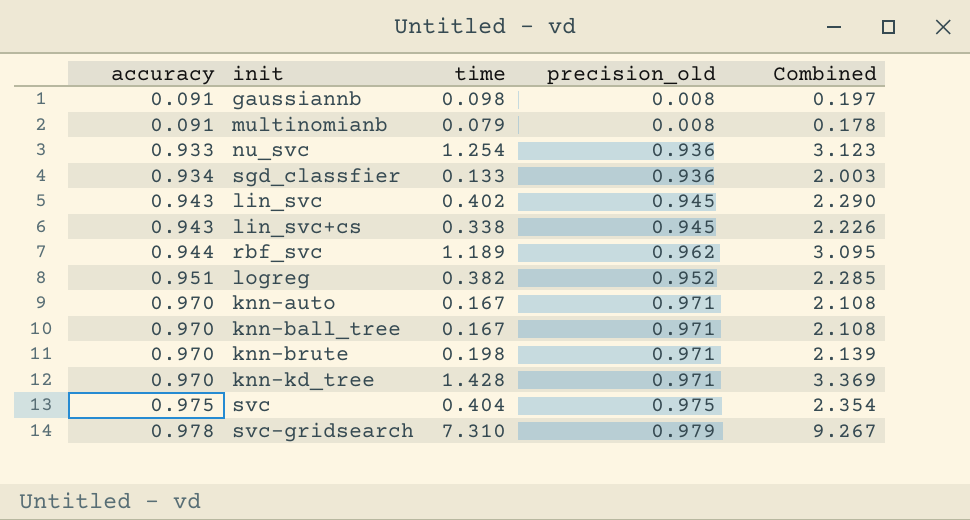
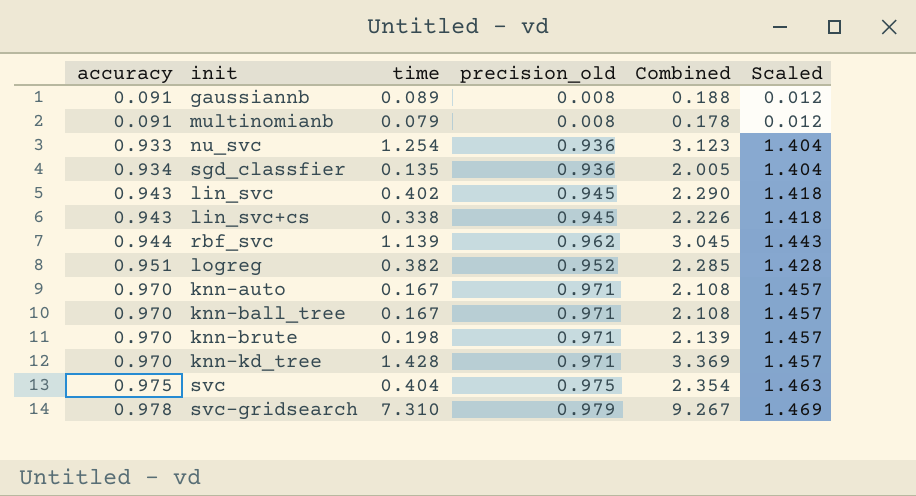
column Scaled | formula: none -> [precision_old] * 1.5
gaussiannb | time: 0.098 -> 0.089
gaussiannb | Combined: 0.197 -> 0.188
sgd_classfier | time: 0.133 -> 0.135
sgd_classfier | Combined: 2.003 -> 2.005
rbf_svc | time: 1.189 -> 1.139
rbf_svc | Combined: 3.095 -> 3.045

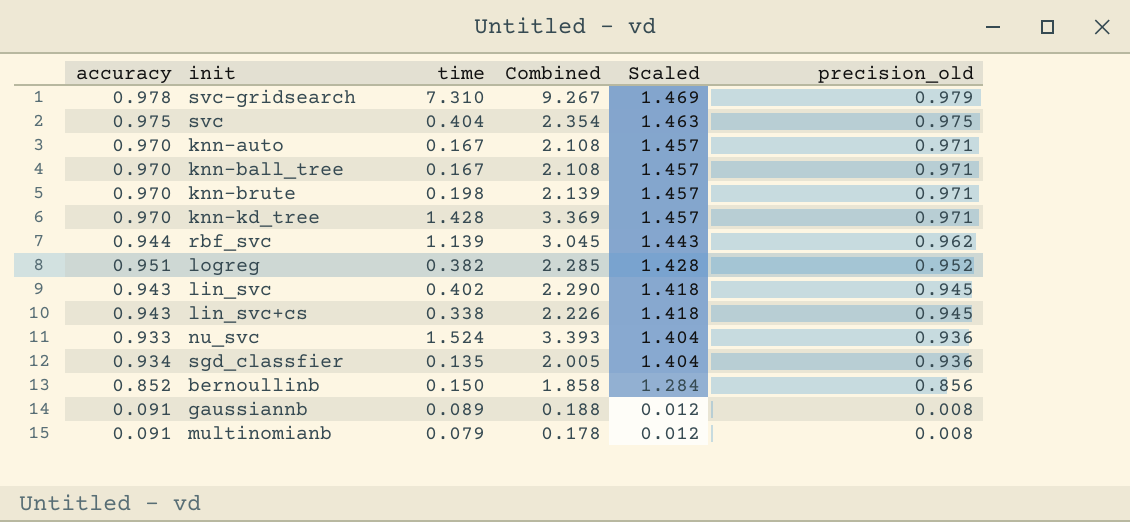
row order: accuracy ascending -> Scaled descending
column precision_old | position: 4 -> 6
nu_svc | time: 1.254 -> 1.524
nu_svc | Combined: 3.123 -> 3.393
row bernoullinb: none -> 0.852 | 0.150 | 1.858 | 1.284 | 0.856

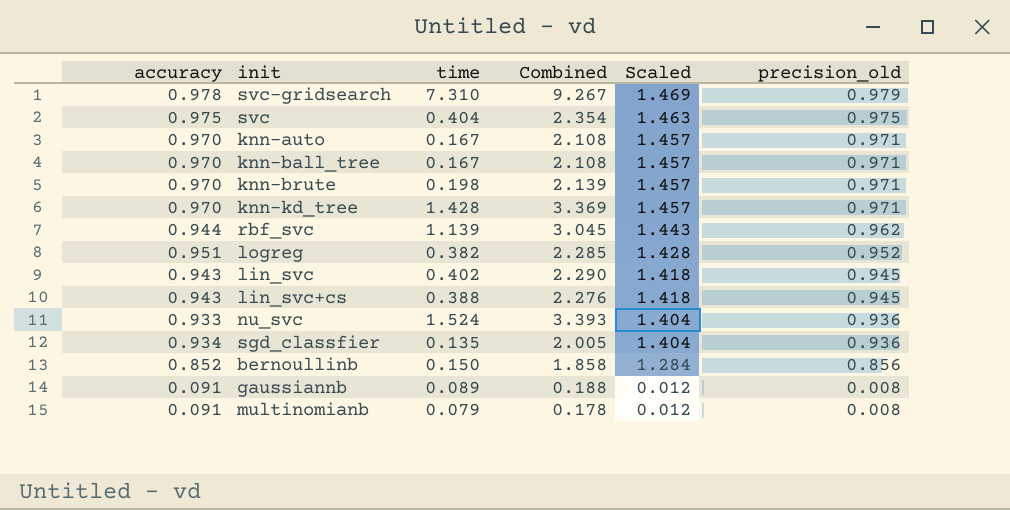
lin_svc+cs | time: 0.338 -> 0.388
lin_svc+cs | Combined: 2.226 -> 2.276

